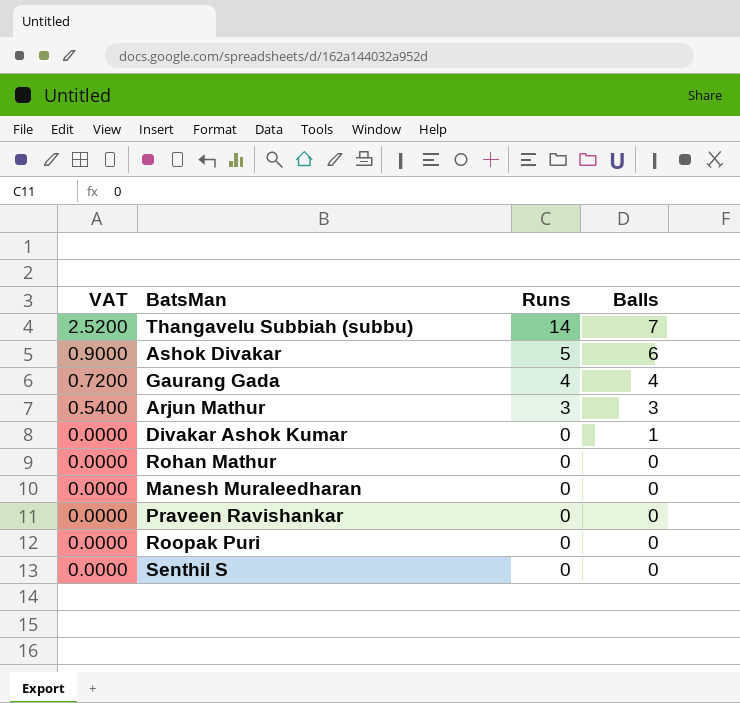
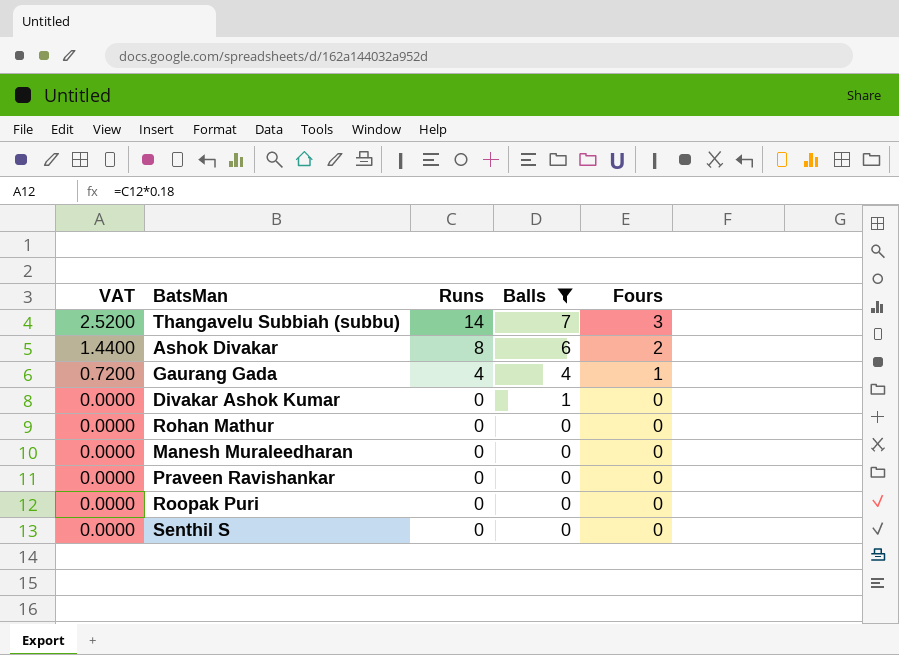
filter: none -> Balls != 3
column Fours | position: none -> 5
Ashok Divakar | VAT: 0.9000 -> 1.4400
Ashok Divakar | Runs: 5 -> 8

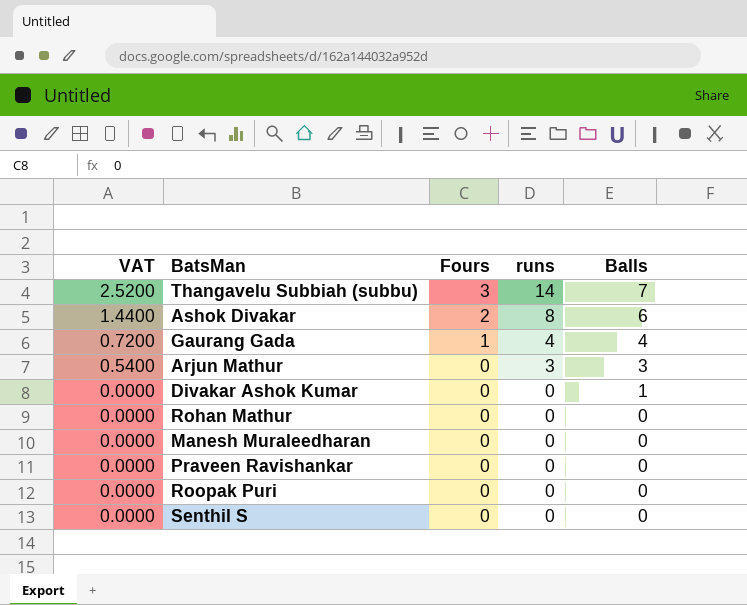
filter: Balls != 3 -> none
column Fours | position: 5 -> 3
column name: Runs -> runs

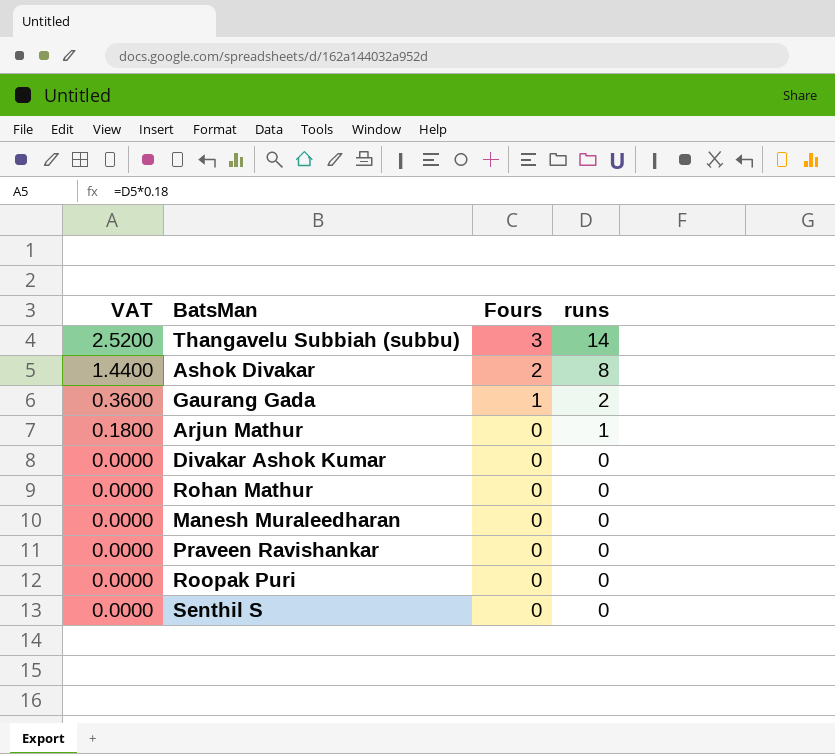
column Balls | position: 5 -> none
Gaurang Gada | VAT: 0.7200 -> 0.3600
Gaurang Gada | runs: 4 -> 2
Arjun Mathur | VAT: 0.5400 -> 0.1800
Arjun Mathur | runs: 3 -> 1

